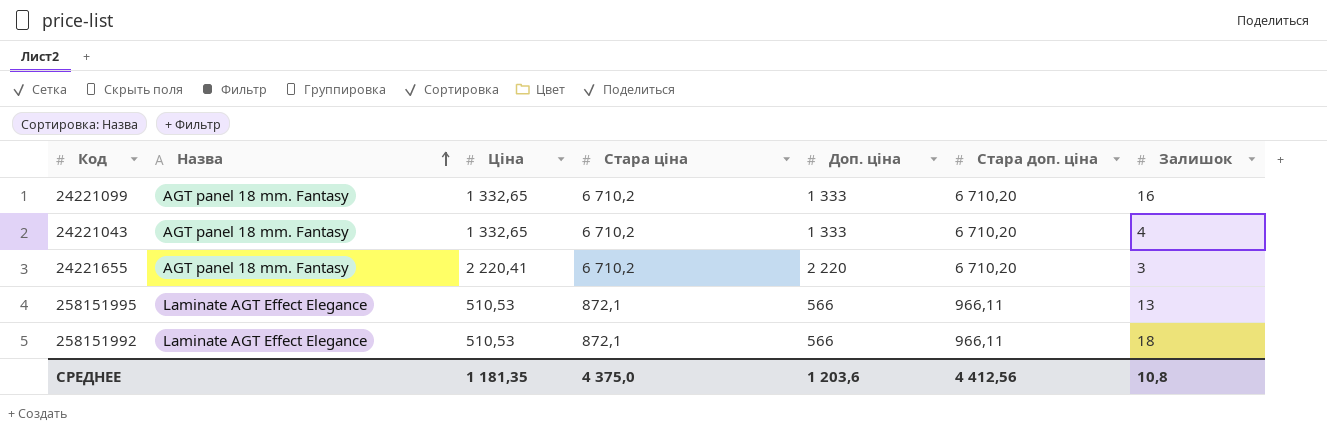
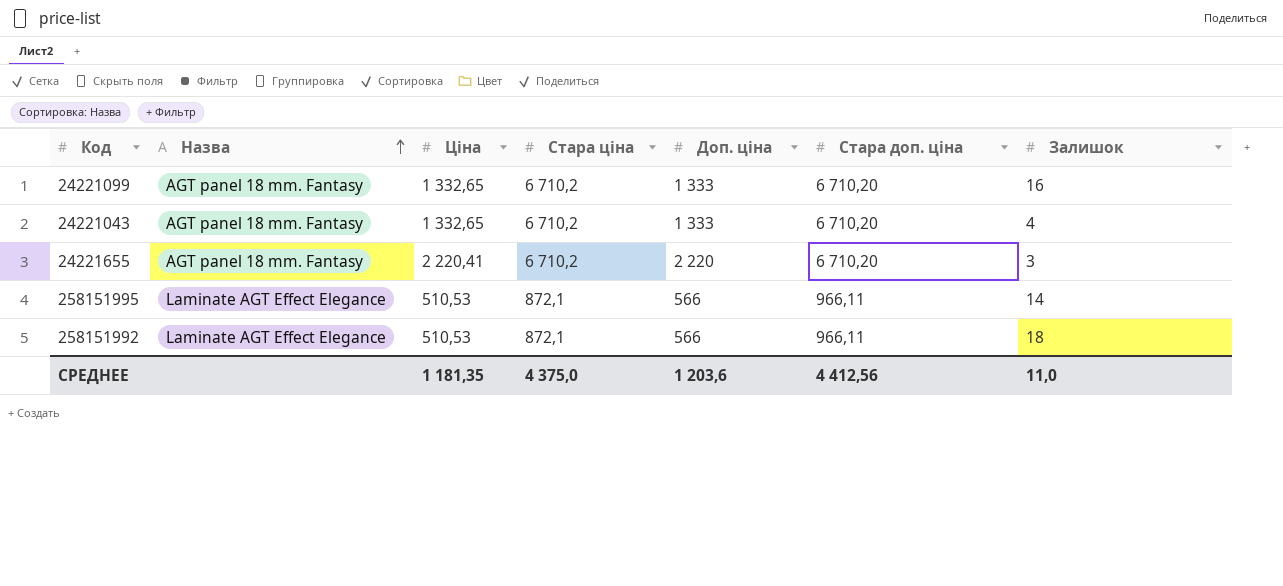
258151995 | Залишок: 13 -> 14
СРЕДНЕЕ | Залишок: 10,8 -> 11,0

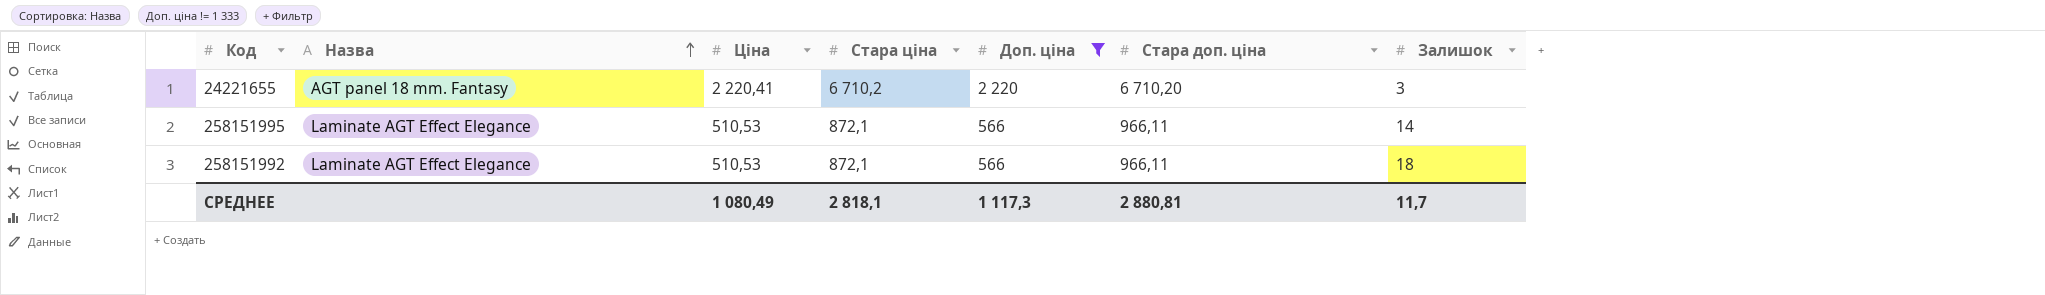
filter: none -> Доп. ціна != 1 333
СРЕДНЕЕ | Ціна: 1 181,35 -> 1 080,49
СРЕДНЕЕ | Стара ціна: 4 375,0 -> 2 818,1
СРЕДНЕЕ | Доп. ціна: 1 203,6 -> 1 117,3
СРЕДНЕЕ | Стара доп. ціна: 4 412,56 -> 2 880,81
СРЕДНЕЕ | Залишок: 11,0 -> 11,7

